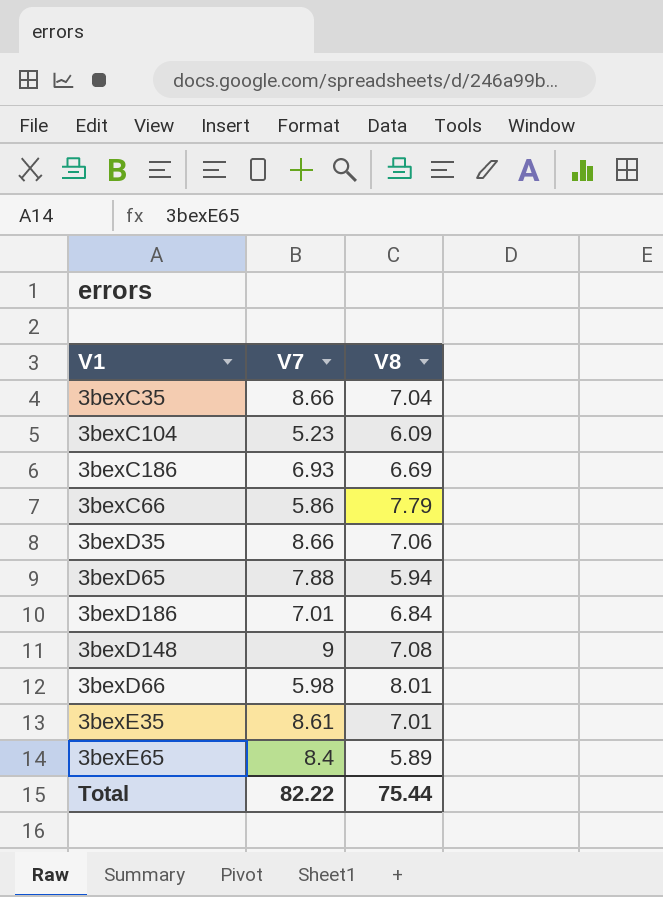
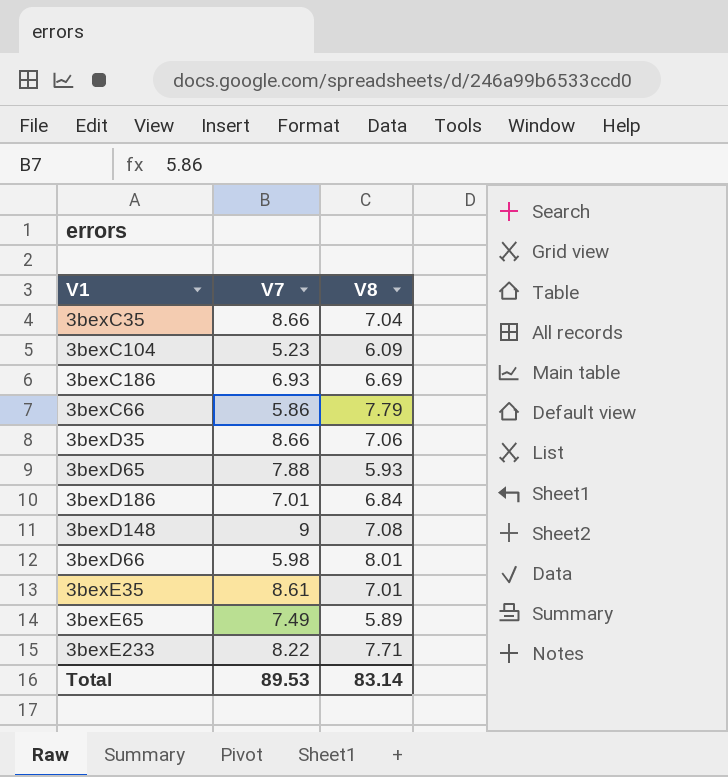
3bexD65 | V8: 5.94 -> 5.93
3bexE65 | V7: 8.4 -> 7.49
row 3bexE233: none -> 8.22 | 7.71
Total | V7: 82.22 -> 89.53
Total | V8: 75.44 -> 83.14

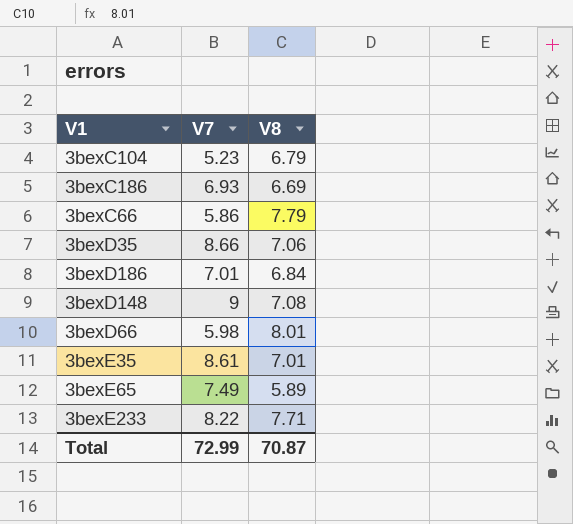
row 3bexC35: 8.66 | 7.04 -> none
row 3bexD65: 7.88 | 5.93 -> none
3bexC104 | V8: 6.09 -> 6.79
Total | V7: 89.53 -> 72.99
Total | V8: 83.14 -> 70.87

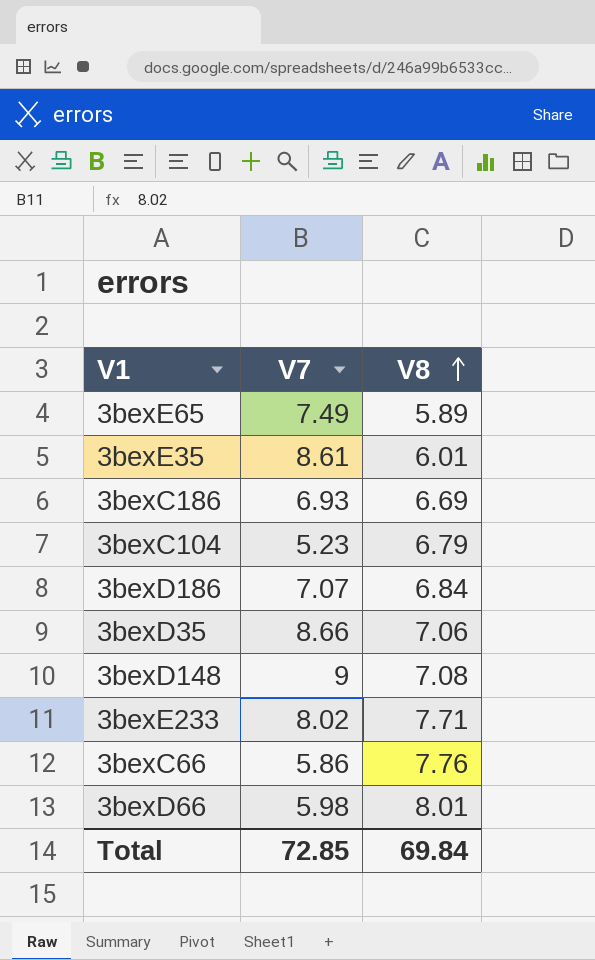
row order: none -> V8 ascending
3bexE35 | V8: 7.01 -> 6.01
3bexD186 | V7: 7.01 -> 7.07
3bexE233 | V7: 8.22 -> 8.02
3bexC66 | V8: 7.79 -> 7.76
Total | V7: 72.99 -> 72.85
Total | V8: 70.87 -> 69.84

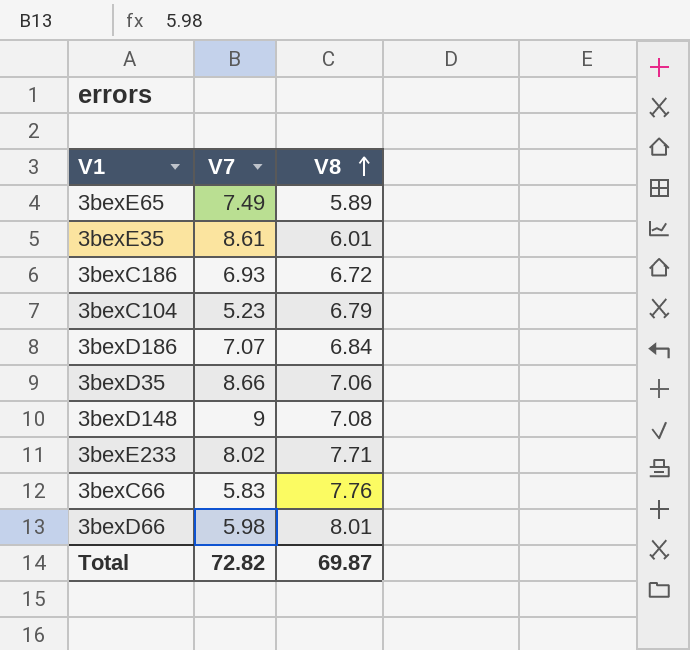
3bexC186 | V8: 6.69 -> 6.72
3bexC66 | V7: 5.86 -> 5.83
Total | V7: 72.85 -> 72.82
Total | V8: 69.84 -> 69.87

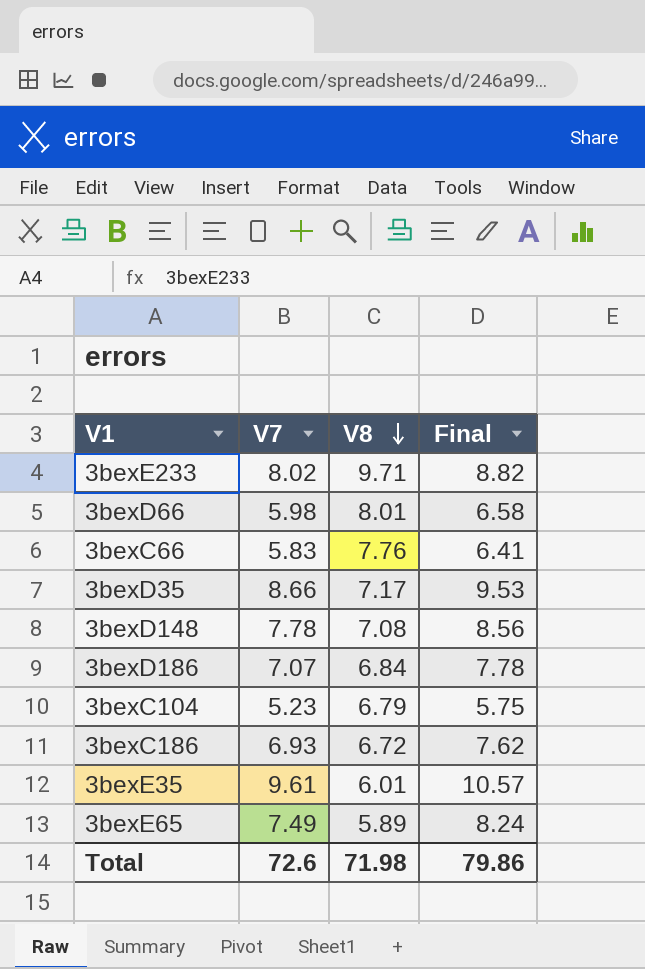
row order: V8 ascending -> V8 descending
column Final | formula: none -> [V7] * 1.1
3bexE233 | V8: 7.71 -> 9.71
3bexD35 | V8: 7.06 -> 7.17
3bexD148 | V7: 9 -> 7.78
3bexE35 | V7: 8.61 -> 9.61
Total | V7: 72.82 -> 72.6
Total | V8: 69.87 -> 71.98

